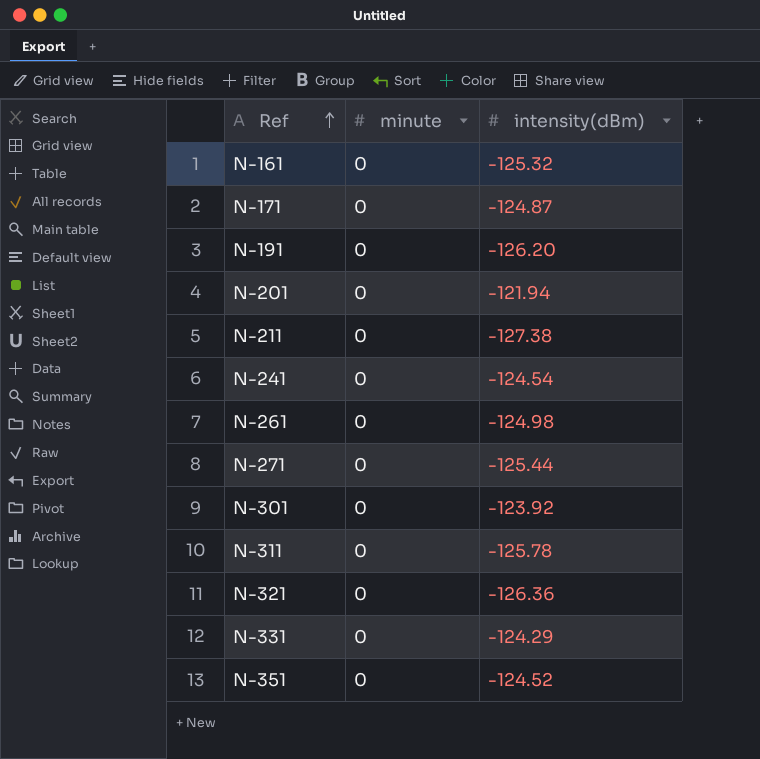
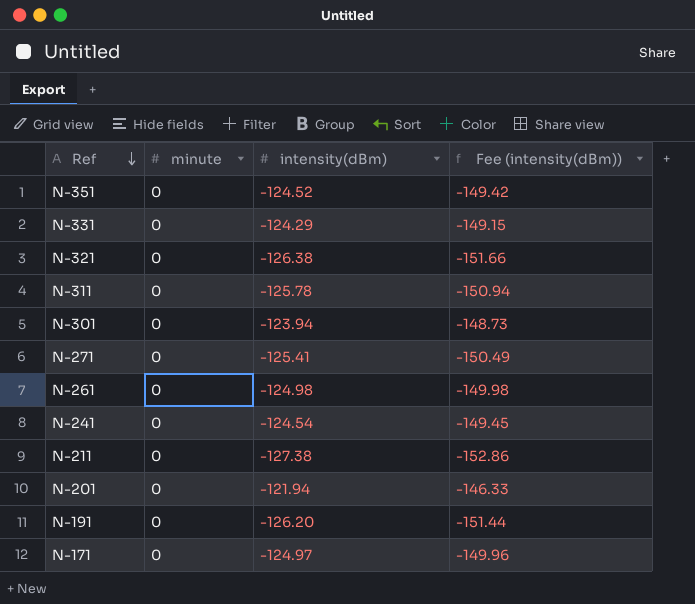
row order: Ref ascending -> Ref descending
column Fee (intensity(dBm)) | formula: none -> [intensity(dBm)] * 1.2
row N-161: 0 | -125.32 -> none
N-321 | intensity(dBm): -126.36 -> -126.38
N-301 | intensity(dBm): -123.92 -> -123.94
N-271 | intensity(dBm): -125.44 -> -125.41
N-171 | intensity(dBm): -124.87 -> -124.97

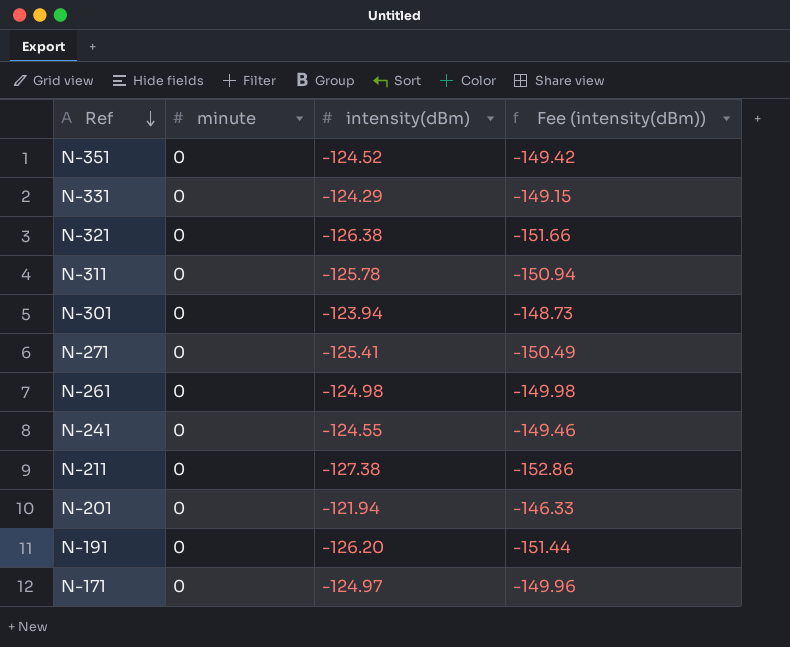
N-241 | intensity(dBm): -124.54 -> -124.55
N-241 | Fee (intensity(dBm)): -149.45 -> -149.46

